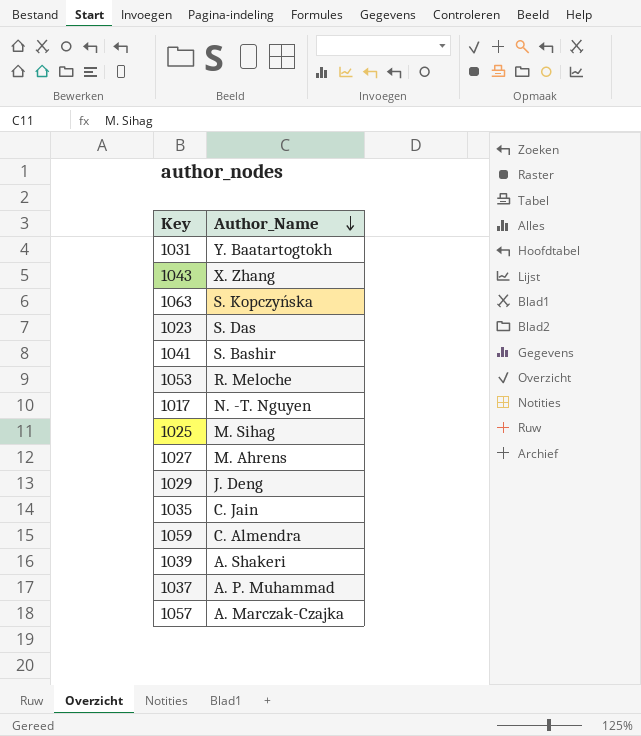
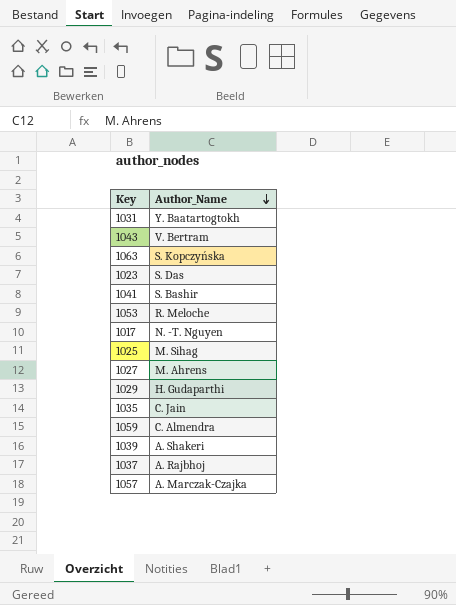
1043 | Author_Name: X. Zhang -> V. Bertram
1029 | Author_Name: J. Deng -> H. Gudaparthi
1037 | Author_Name: A. P. Muhammad -> A. Rajbhoj

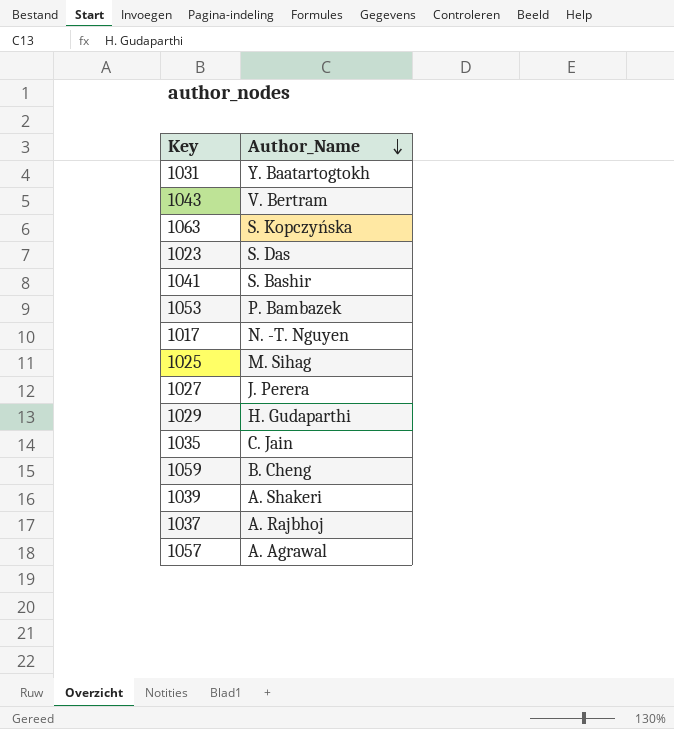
1053 | Author_Name: R. Meloche -> P. Bambazek
1027 | Author_Name: M. Ahrens -> J. Perera
1059 | Author_Name: C. Almendra -> B. Cheng
1057 | Author_Name: A. Marczak-Czajka -> A. Agrawal

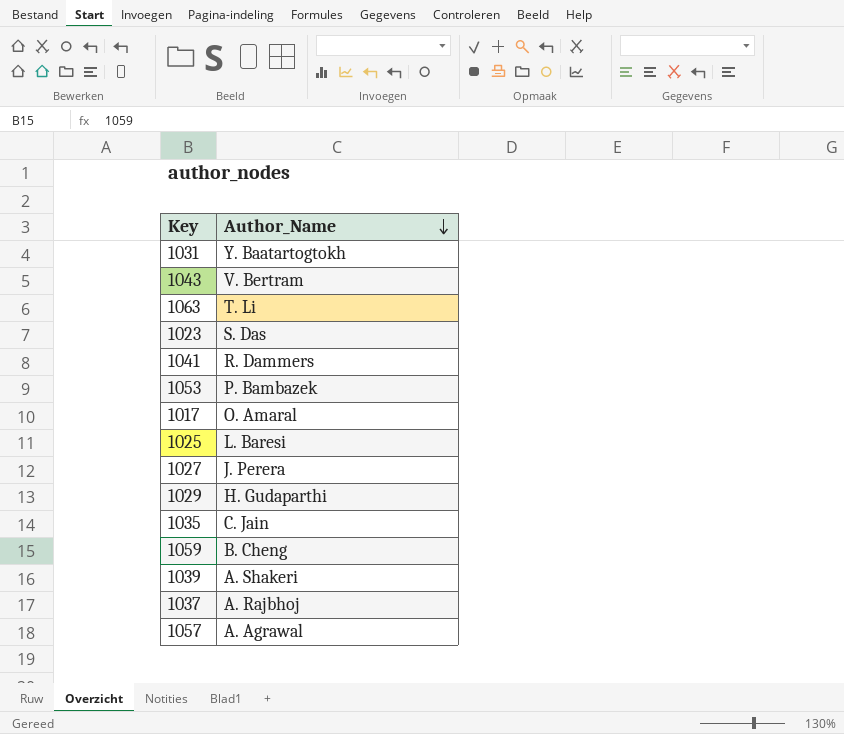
1063 | Author_Name: S. Kopczyńska -> T. Li
1041 | Author_Name: S. Bashir -> R. Dammers
1017 | Author_Name: N. -T. Nguyen -> O. Amaral
1025 | Author_Name: M. Sihag -> L. Baresi

